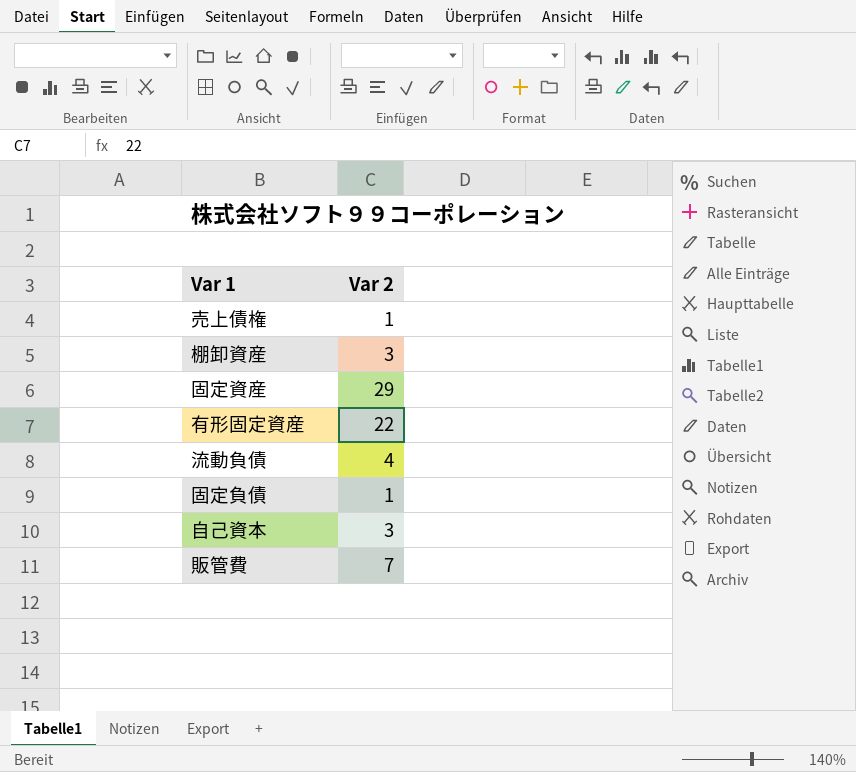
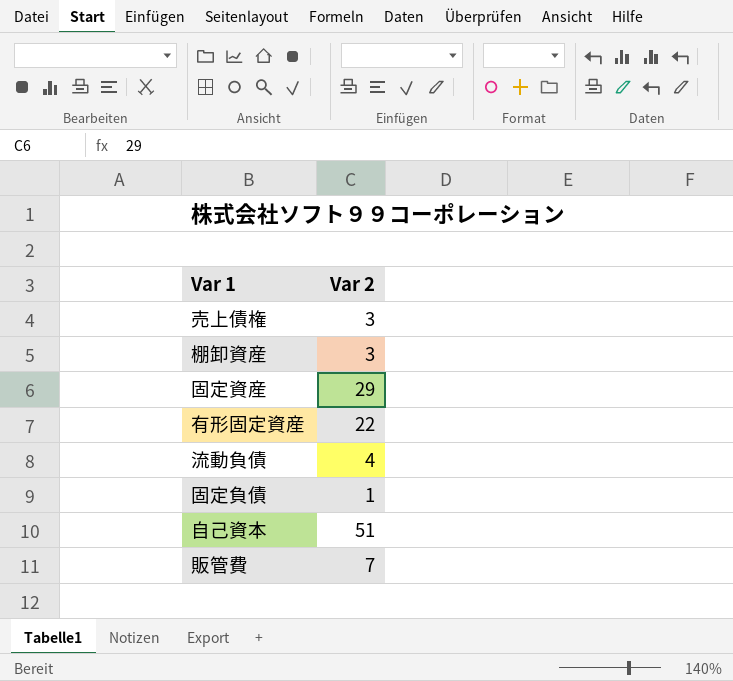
売上債権 | Var 2: 1 -> 3
自己資本 | Var 2: 3 -> 51

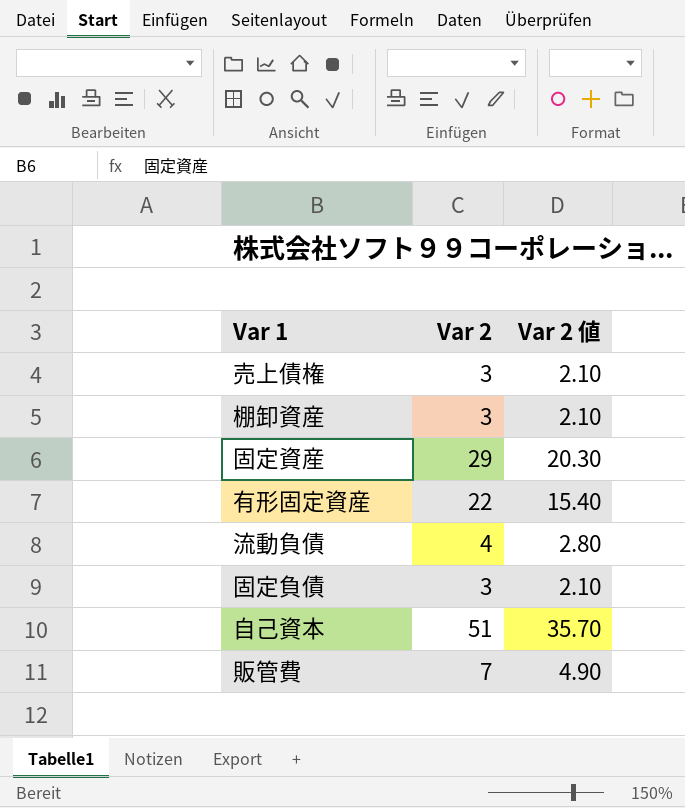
column Var 2 値 | formula: none -> [Var 2] * 0.7
固定負債 | Var 2: 1 -> 3

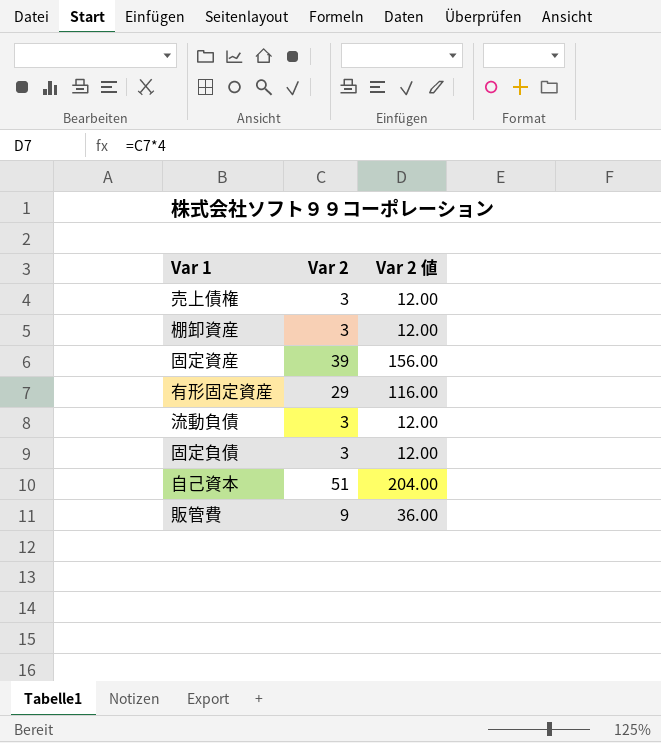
column Var 2 値 | formula: [Var 2] * 0.7 -> [Var 2] * 4
固定資産 | Var 2: 29 -> 39
有形固定資産 | Var 2: 22 -> 29
流動負債 | Var 2: 4 -> 3
販管費 | Var 2: 7 -> 9

